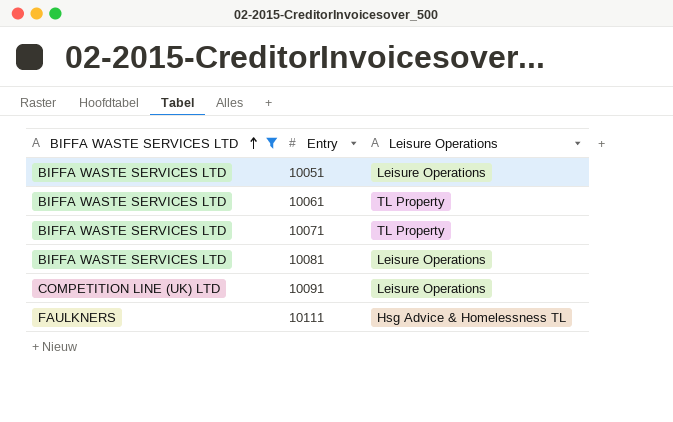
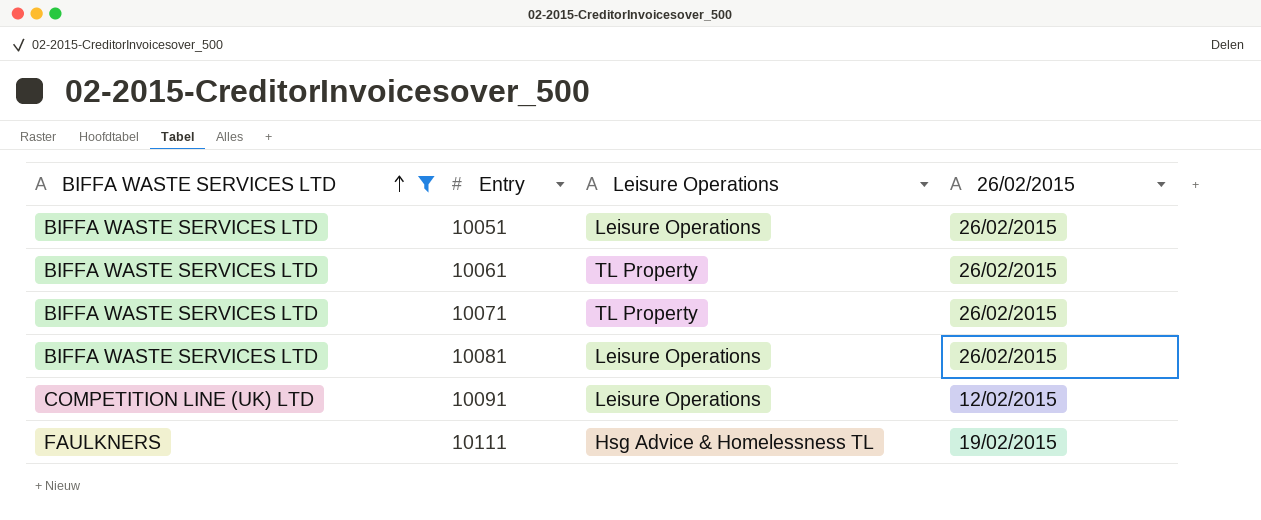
column 26/02/2015 | position: none -> 4

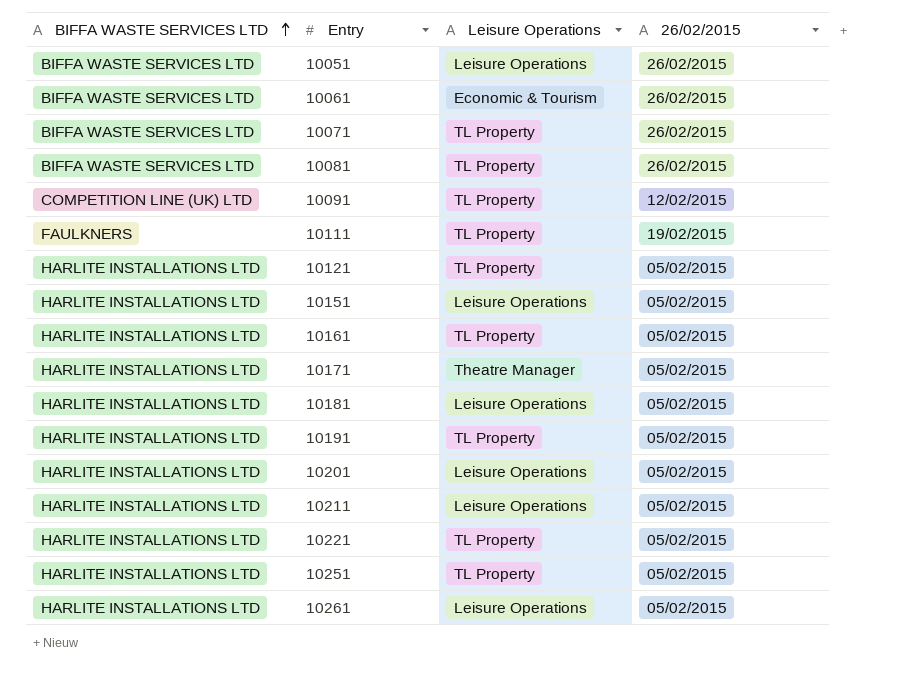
filter: BIFFA WASTE SERVICES LTD != HARLITE INSTALLATIONS LTD -> none
10061 | Leisure Operations: TL Property -> Economic & Tourism
10081 | Leisure Operations: Leisure Operations -> TL Property
10091 | Leisure Operations: Leisure Operations -> TL Property
10111 | Leisure Operations: Hsg Advice & Homelessness TL -> TL Property

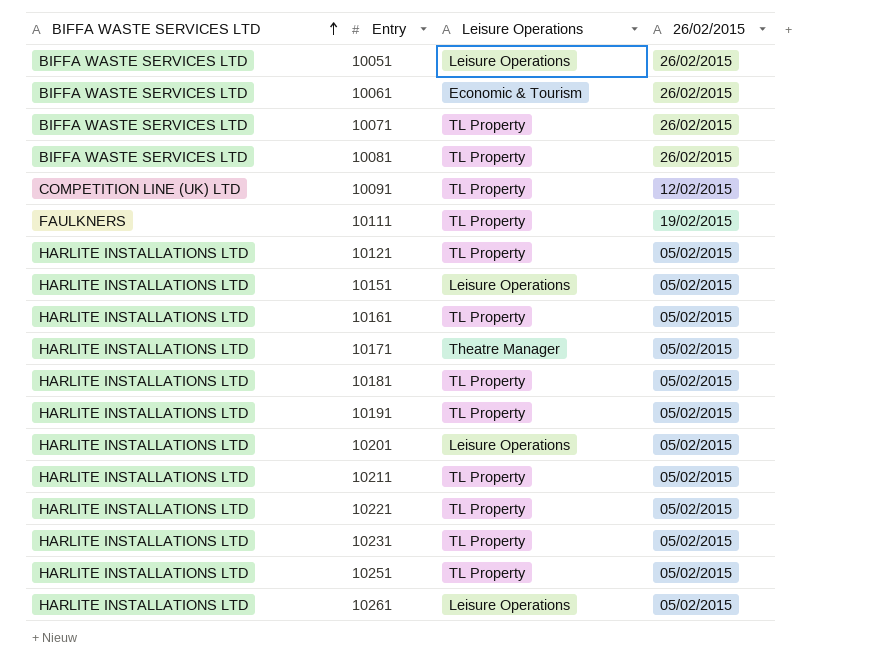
10181 | Leisure Operations: Leisure Operations -> TL Property
10211 | Leisure Operations: Leisure Operations -> TL Property
row 10231: none -> HARLITE INSTALLATIONS LTD | TL Property | 05/02/2015

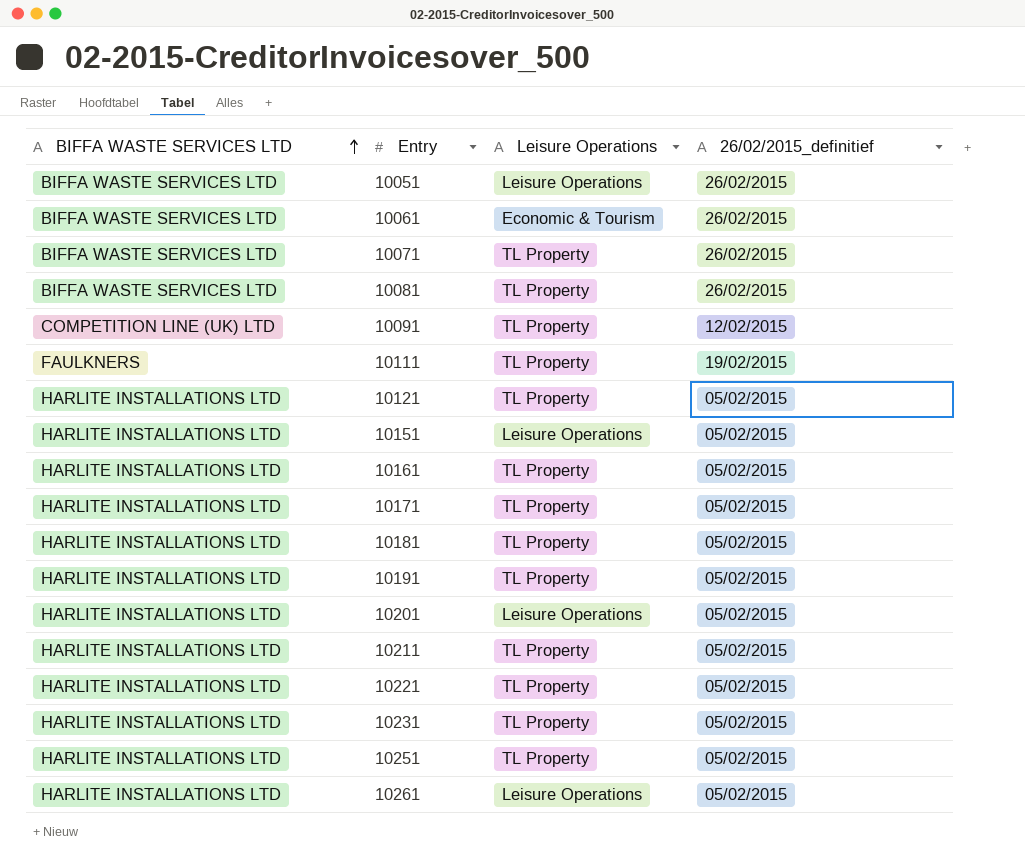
column name: 26/02/2015 -> 26/02/2015_definitief
10171 | Leisure Operations: Theatre Manager -> TL Property

